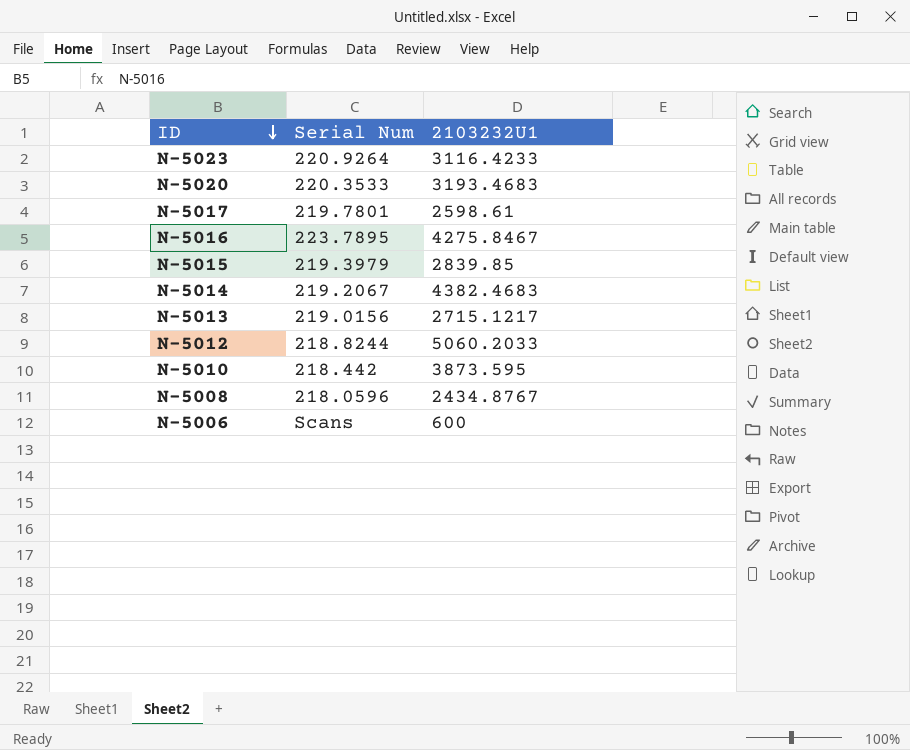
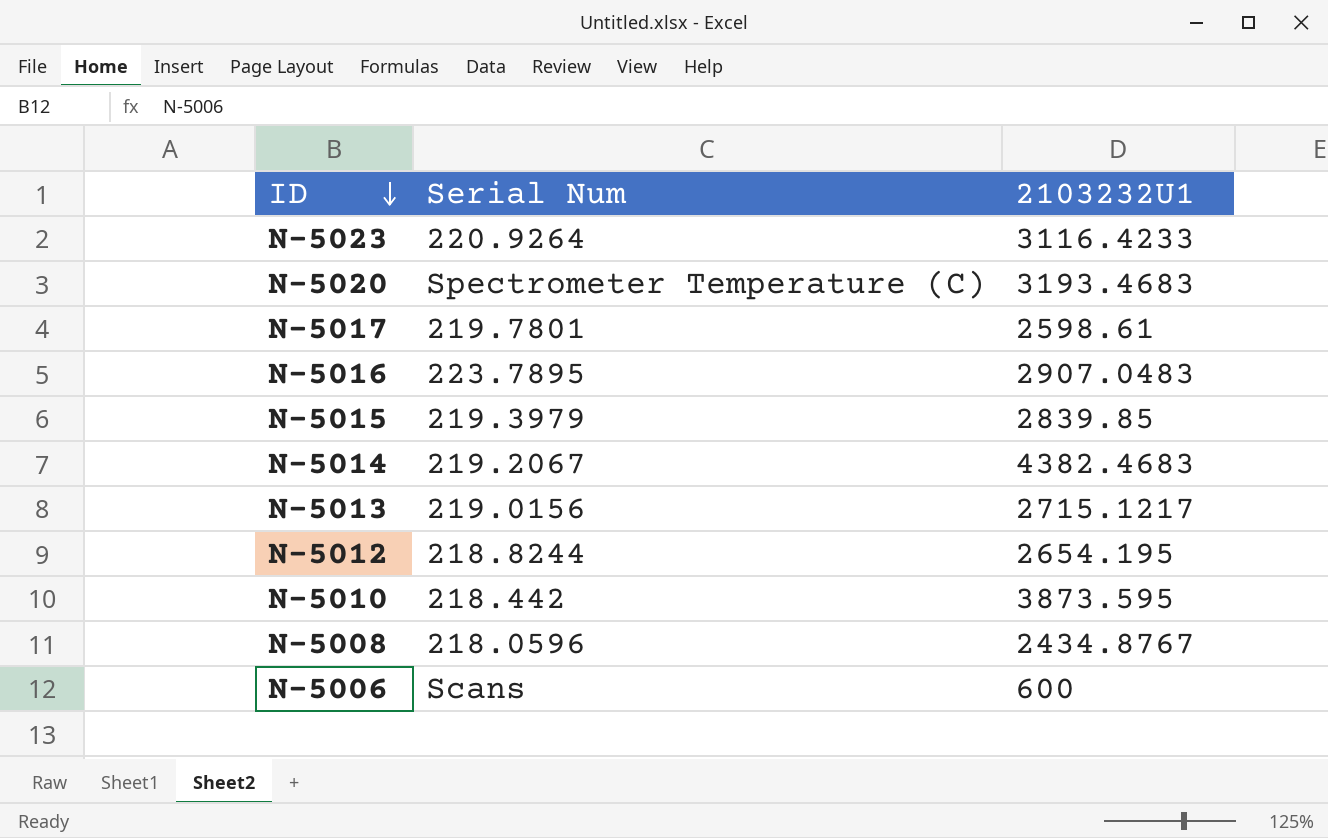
N-5020 | Serial Num: 220.3533 -> Spectrometer Temperature (C)
N-5016 | 2103232U1: 4275.8467 -> 2907.0483
N-5012 | 2103232U1: 5060.2033 -> 2654.195

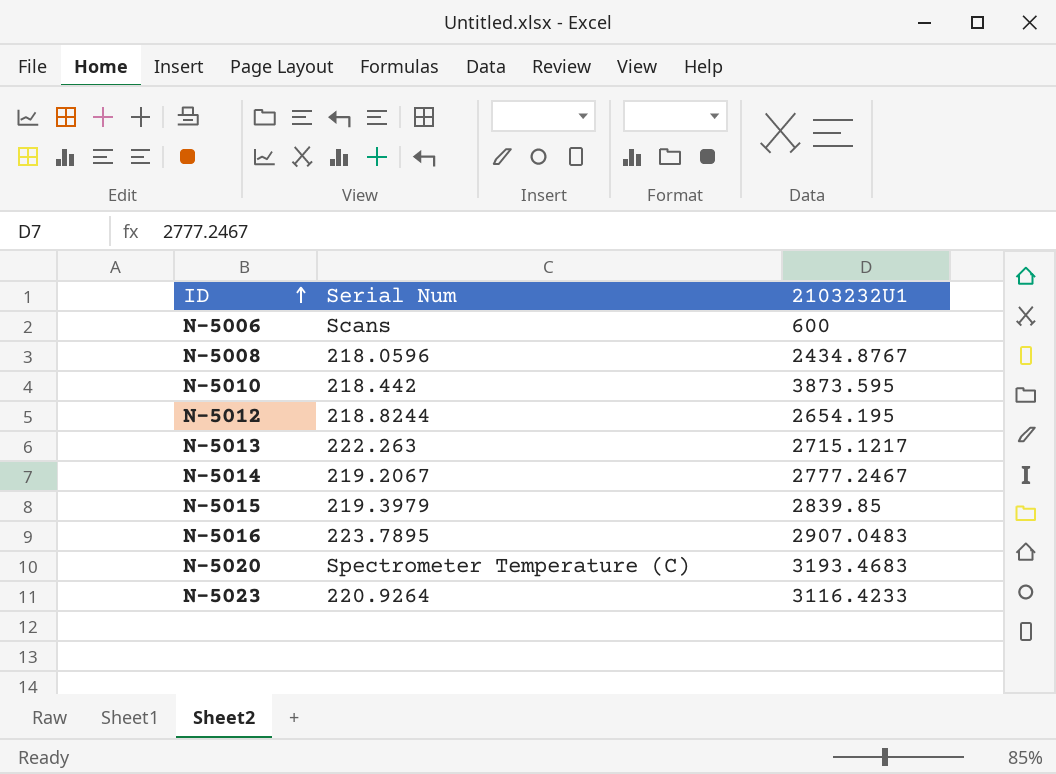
row order: ID descending -> ID ascending
row N-5017: 219.7801 | 2598.61 -> none
N-5013 | Serial Num: 219.0156 -> 222.263
N-5014 | 2103232U1: 4382.4683 -> 2777.2467

